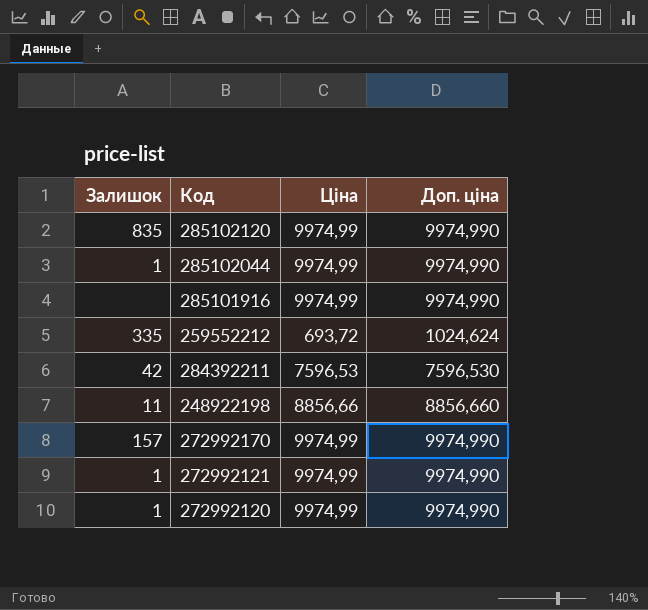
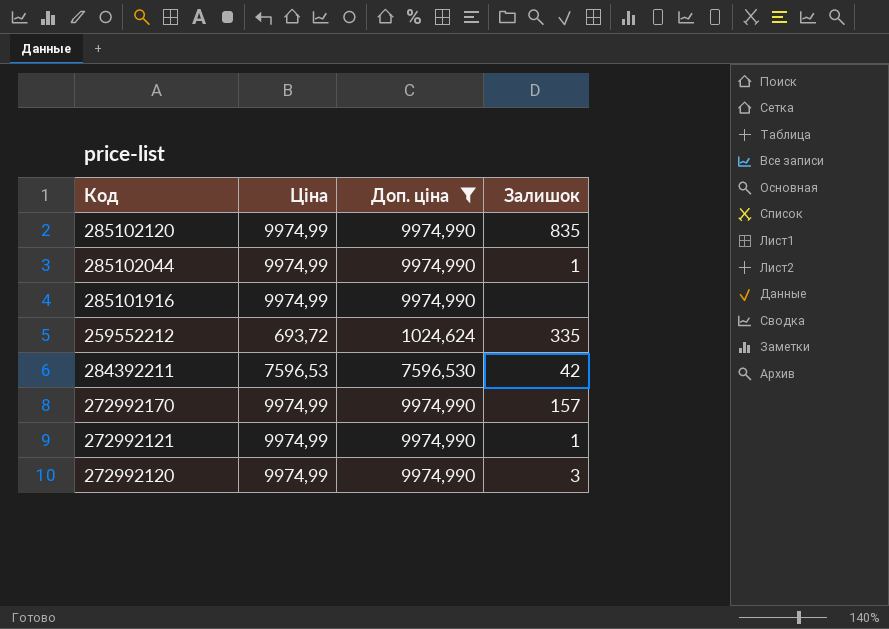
filter: none -> Доп. ціна != 8856,660
column Залишок | position: 1 -> 4
272992120 | Залишок: 1 -> 3

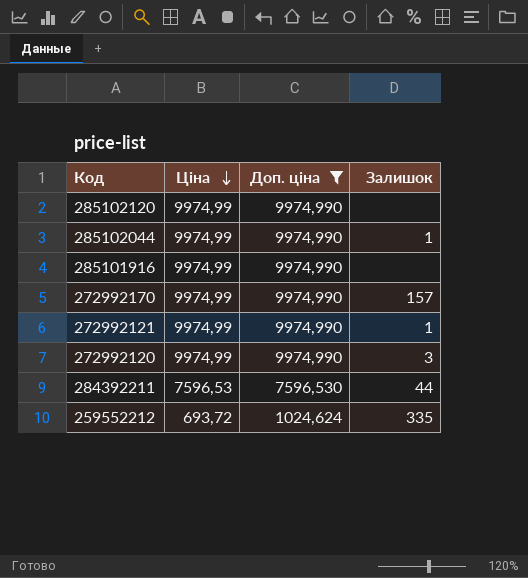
row order: none -> Ціна descending
285102120 | Залишок: 835 -> none
284392211 | Залишок: 42 -> 44

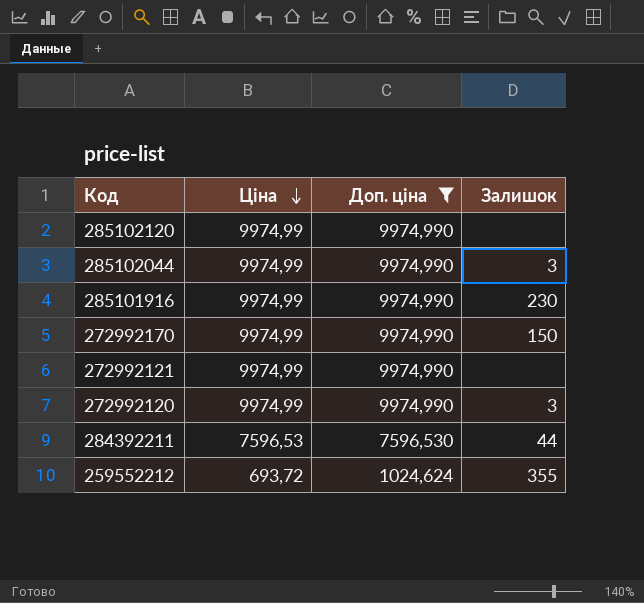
285102044 | Залишок: 1 -> 3
285101916 | Залишок: none -> 230
272992170 | Залишок: 157 -> 150
272992121 | Залишок: 1 -> none
259552212 | Залишок: 335 -> 355

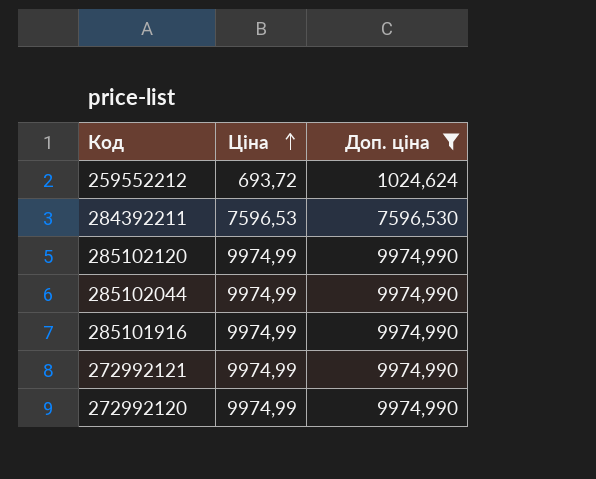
row order: Ціна descending -> Ціна ascending
column Залишок | position: 4 -> none
row 272992170: 9974,99 | 9974,990 | 150 -> none

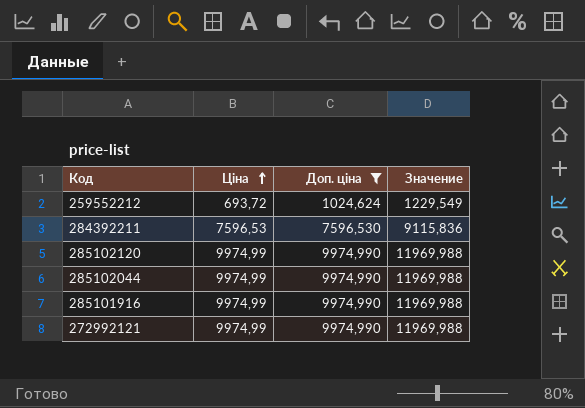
column Значение | formula: none -> [Доп. ціна] * 1,2
row 272992120: 9974,99 | 9974,990 -> none

